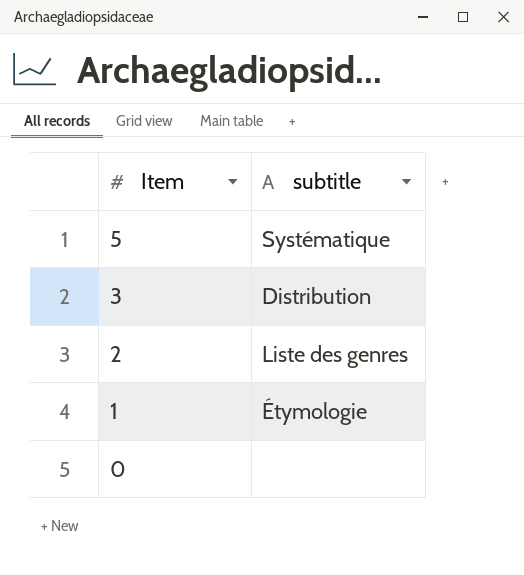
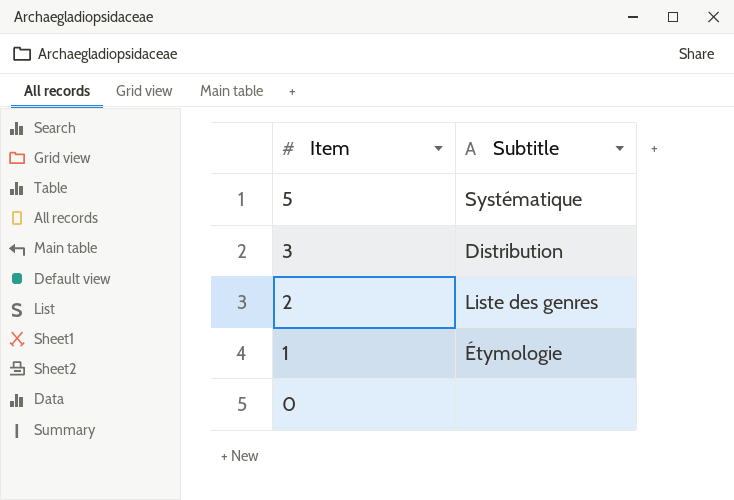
column name: subtitle -> Subtitle

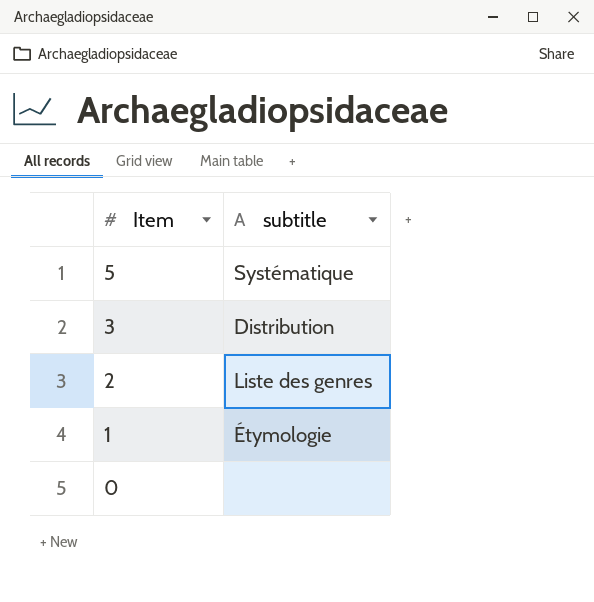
column name: Subtitle -> subtitle

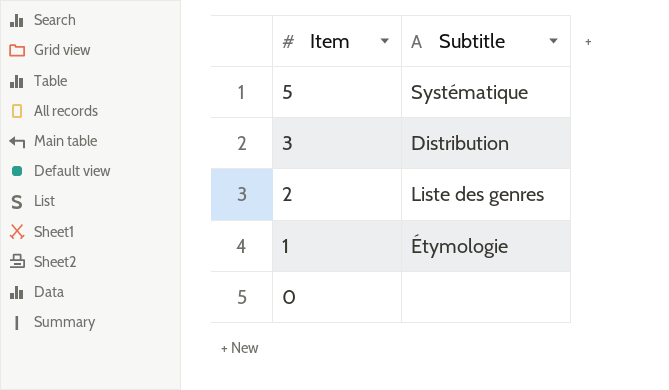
column name: subtitle -> Subtitle

